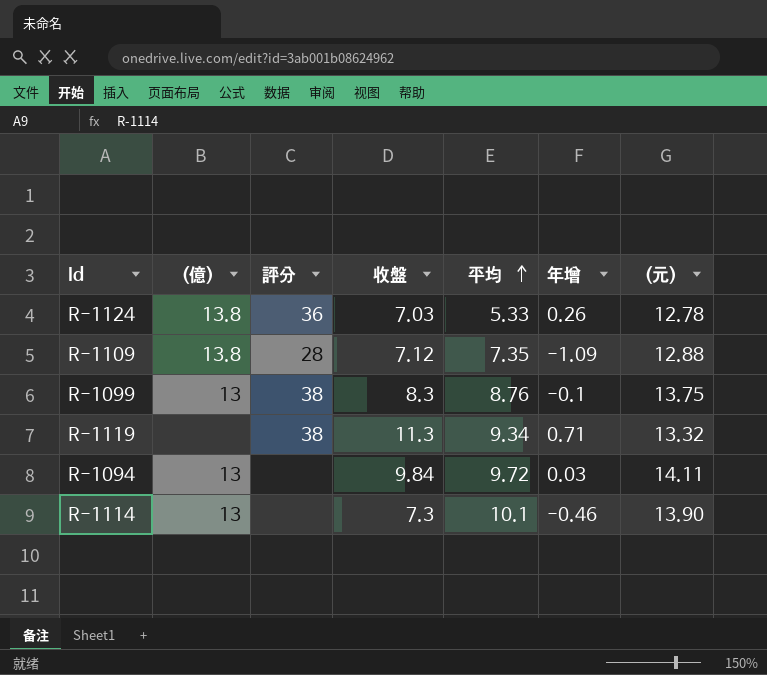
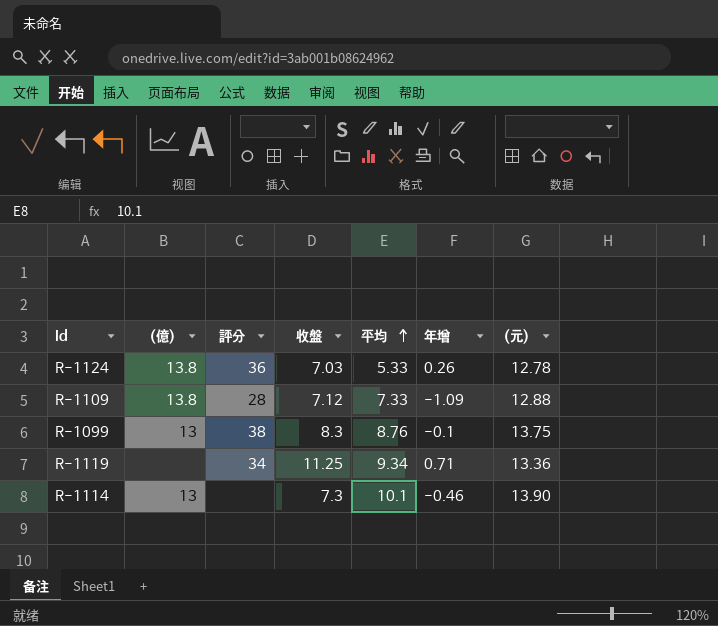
row R-1094: 13 | none | 9.84 | 9.72 | 0.03 | 14.11 -> none
R-1109 | 平均: 7.35 -> 7.33
R-1119 | 評分: 38 -> 34
R-1119 | 收盤: 11.3 -> 11.25
R-1119 | (元): 13.32 -> 13.36

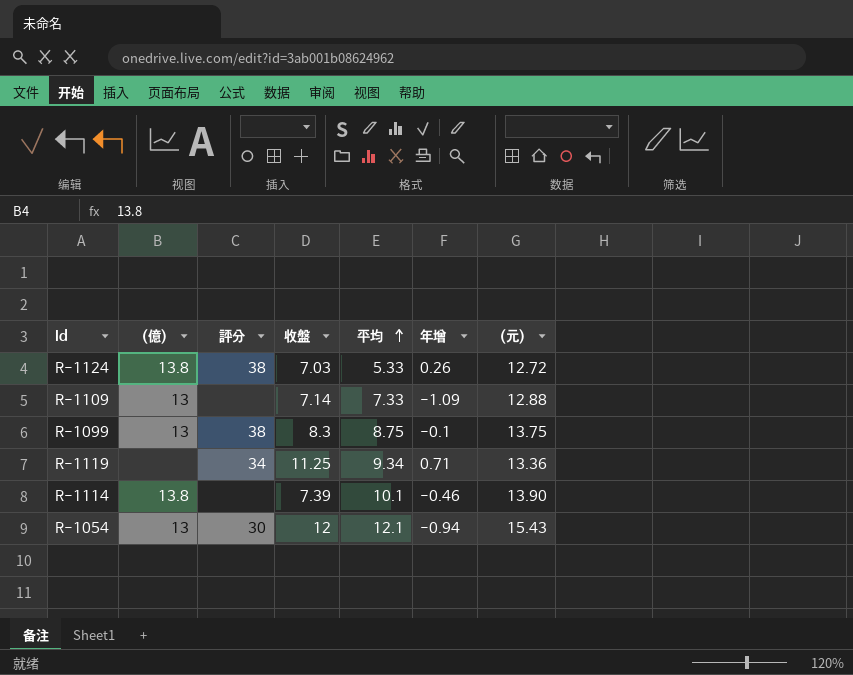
R-1124 | 評分: 36 -> 38
R-1124 | (元): 12.78 -> 12.72
R-1109 | (億): 13.8 -> 13
R-1109 | 評分: 28 -> none
R-1109 | 收盤: 7.12 -> 7.14
R-1099 | 平均: 8.76 -> 8.75
R-1114 | (億): 13 -> 13.8
R-1114 | 收盤: 7.3 -> 7.39
row R-1054: none -> 13 | 30 | 12 | 12.1 | -0.94 | 15.43

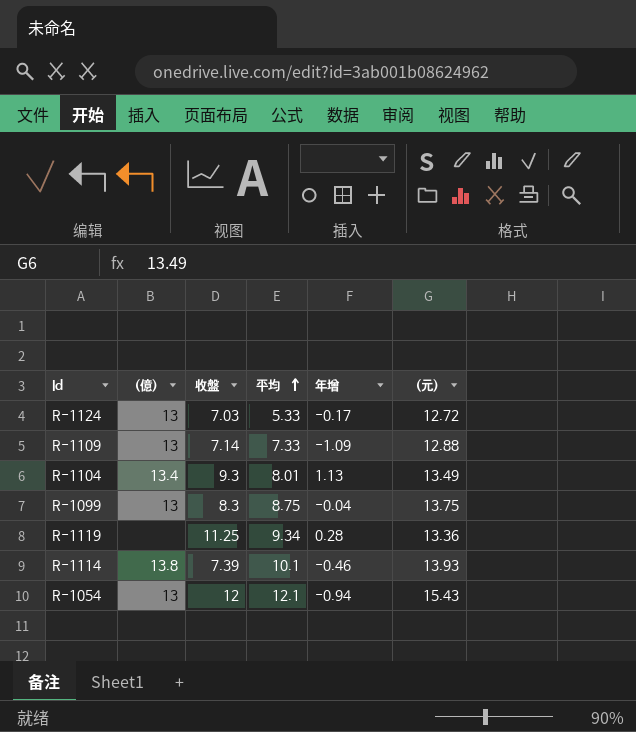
column 評分 | position: 3 -> none
R-1124 | (億): 13.8 -> 13
R-1124 | 年增: 0.26 -> -0.17
row R-1104: none -> 13.4 | 9.3 | 8.01 | 1.13 | 13.49
R-1099 | 年增: -0.1 -> -0.04
R-1119 | 年增: 0.71 -> 0.28
R-1114 | (元): 13.90 -> 13.93

